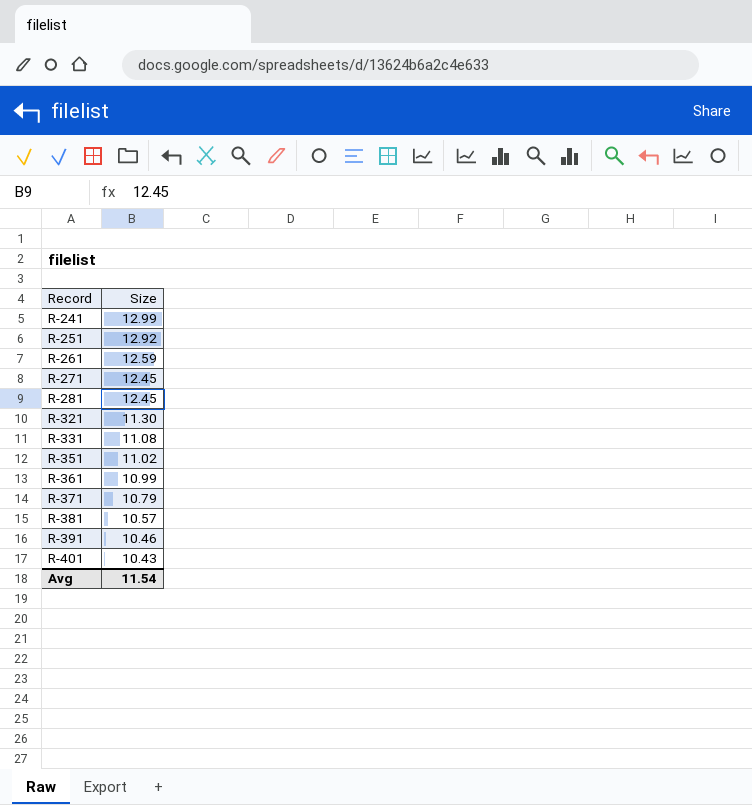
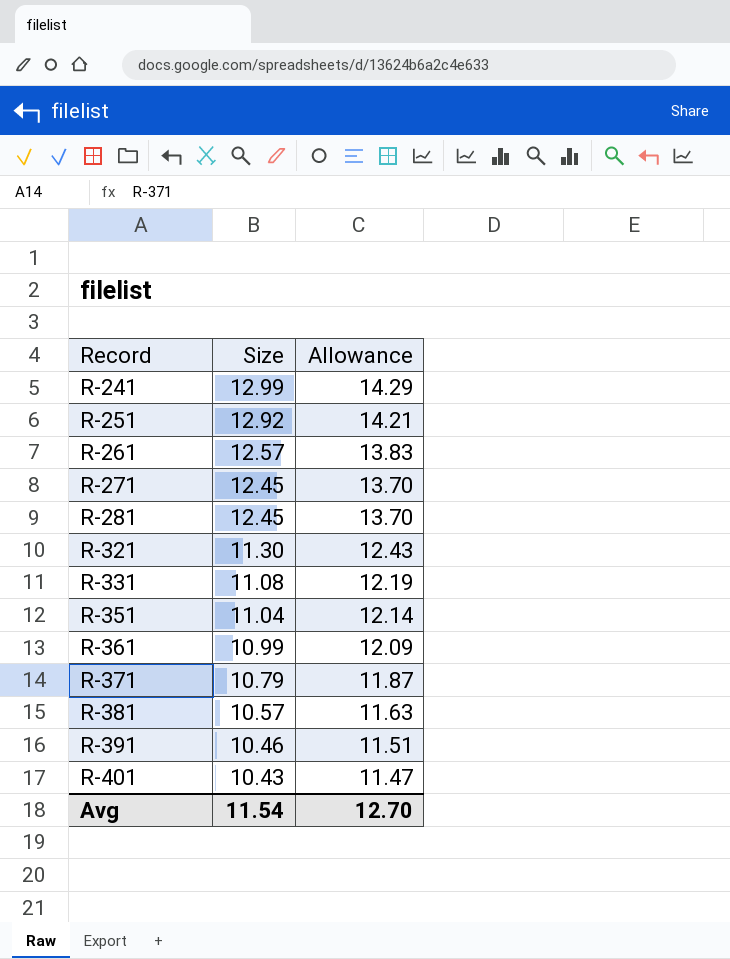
column Allowance | formula: none -> [Size] * 1.1
R-261 | Size: 12.59 -> 12.57
R-351 | Size: 11.02 -> 11.04

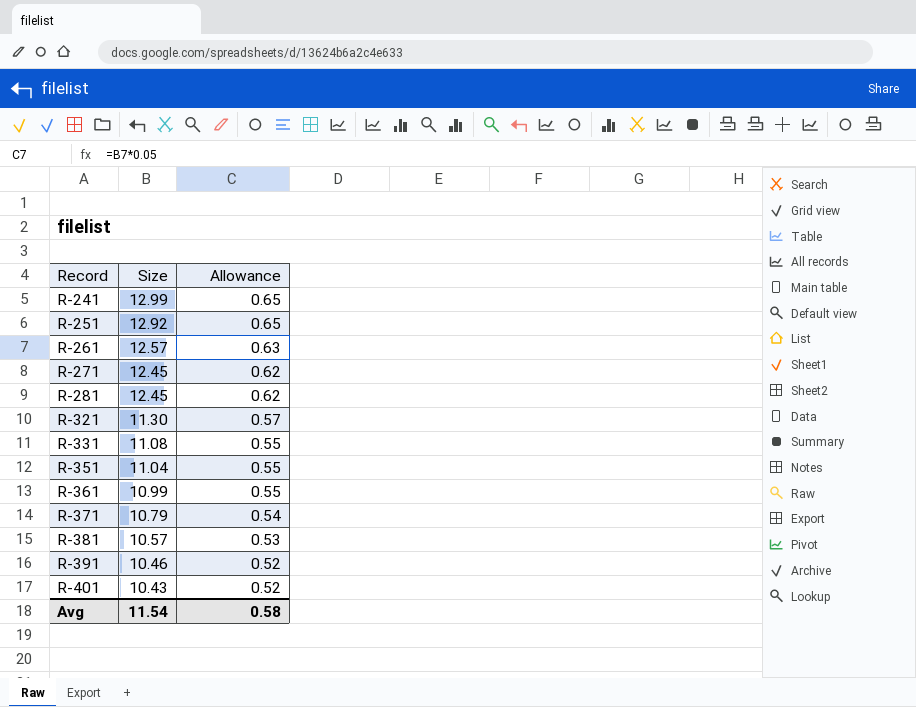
column Allowance | formula: [Size] * 1.1 -> [Size] * 0.05
Avg | Allowance: 12.70 -> 0.58

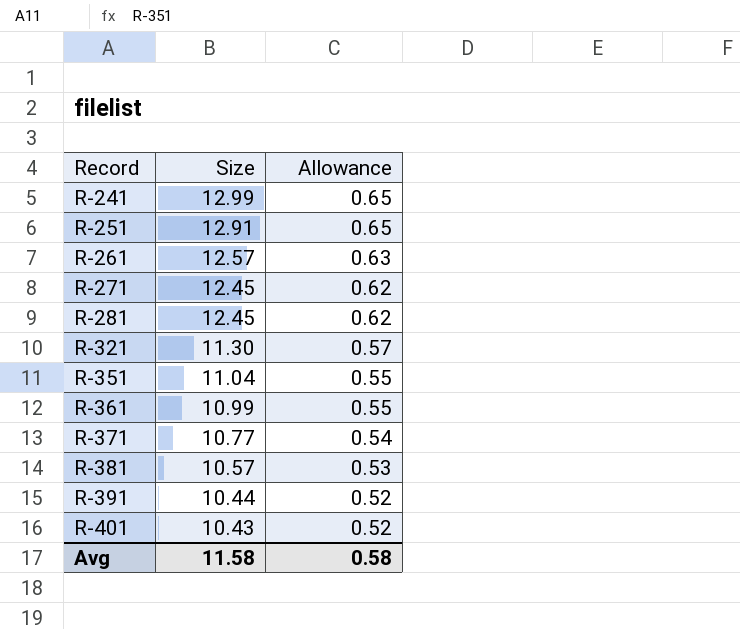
row R-331: 11.08 | 0.55 -> none
R-251 | Size: 12.92 -> 12.91
R-371 | Size: 10.79 -> 10.77
R-391 | Size: 10.46 -> 10.44
Avg | Size: 11.54 -> 11.58

